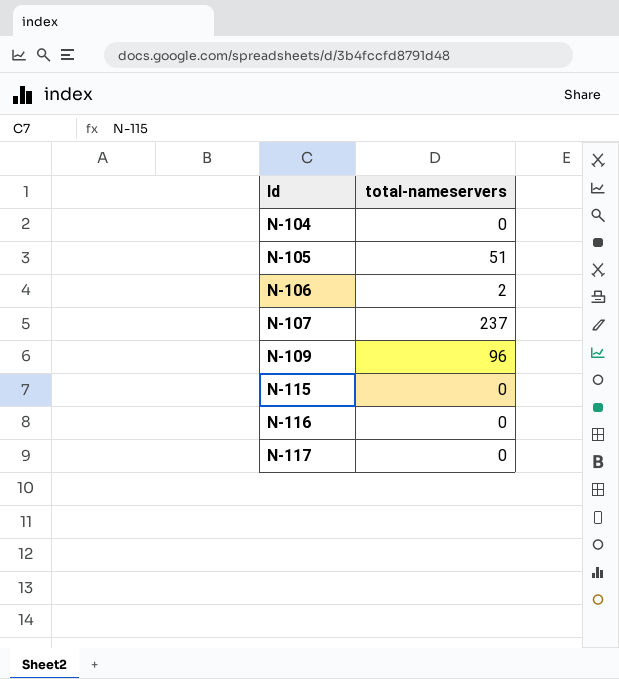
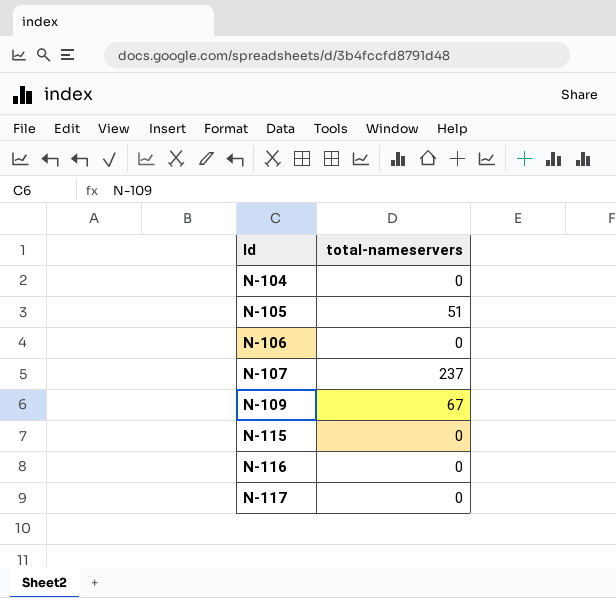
N-106 | total-nameservers: 2 -> 0
N-109 | total-nameservers: 96 -> 67

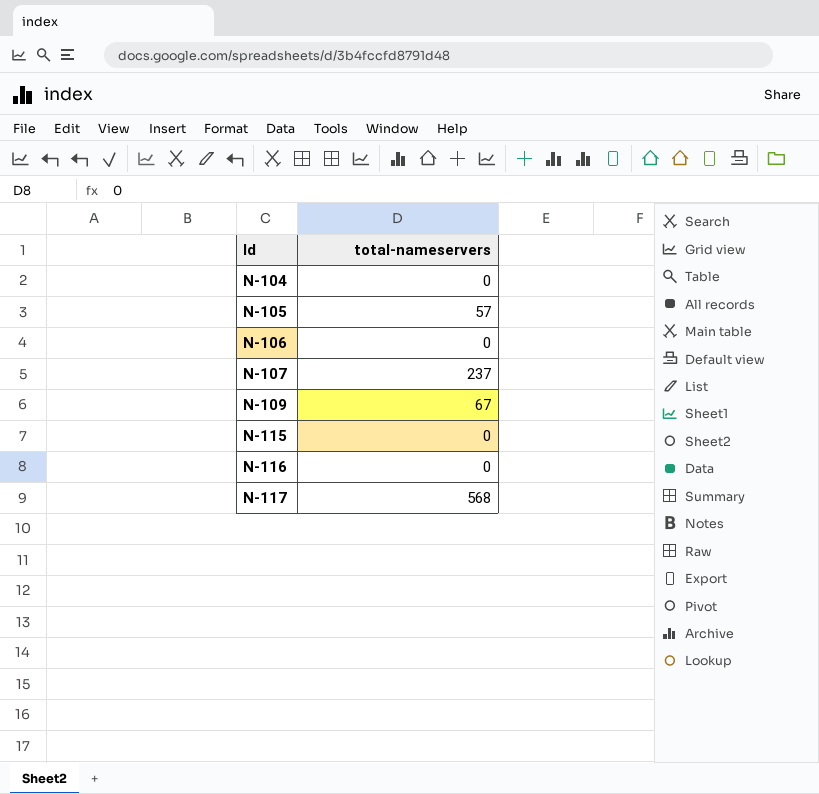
N-105 | total-nameservers: 51 -> 57
N-117 | total-nameservers: 0 -> 568

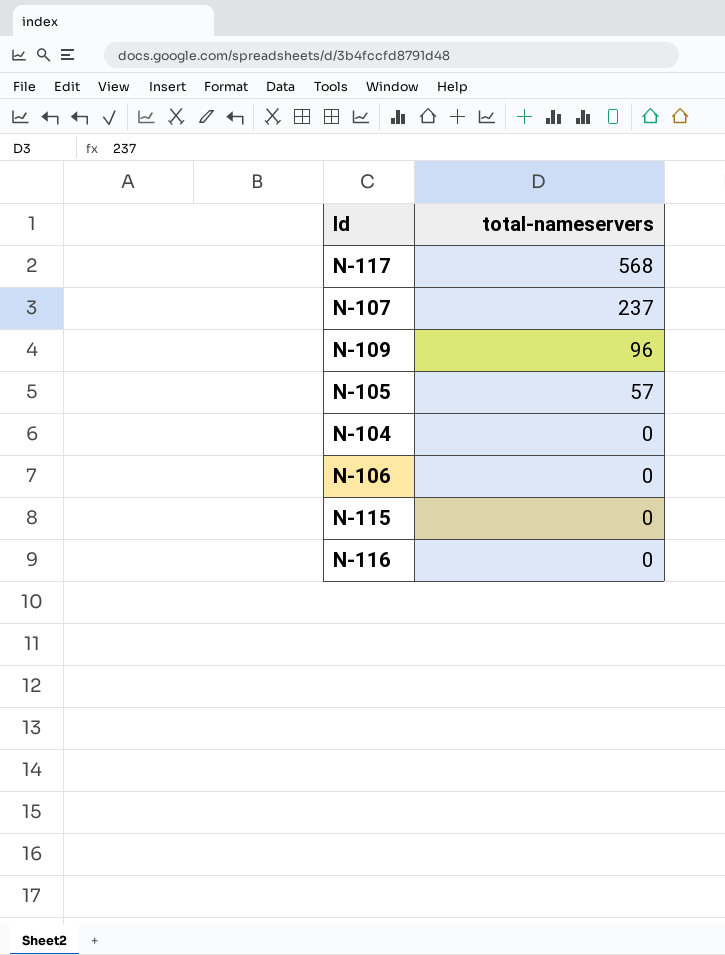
row order: Id ascending -> total-nameservers descending
N-109 | total-nameservers: 67 -> 96

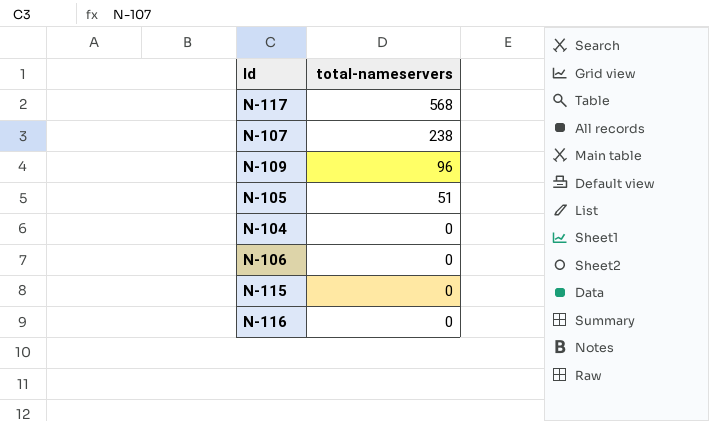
N-107 | total-nameservers: 237 -> 238
N-105 | total-nameservers: 57 -> 51

